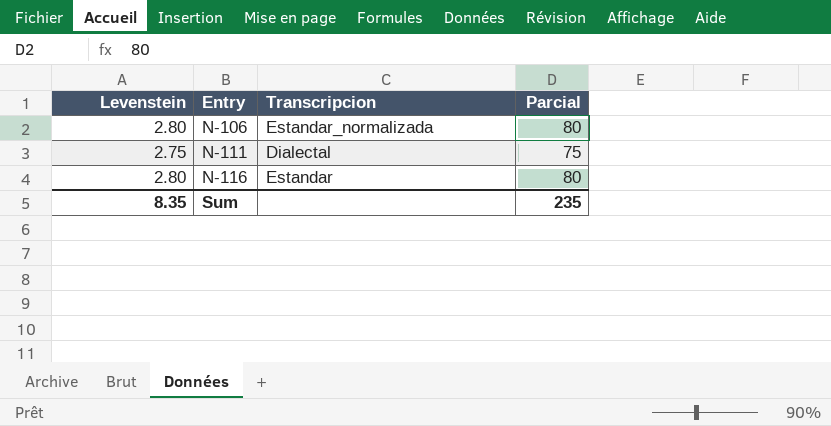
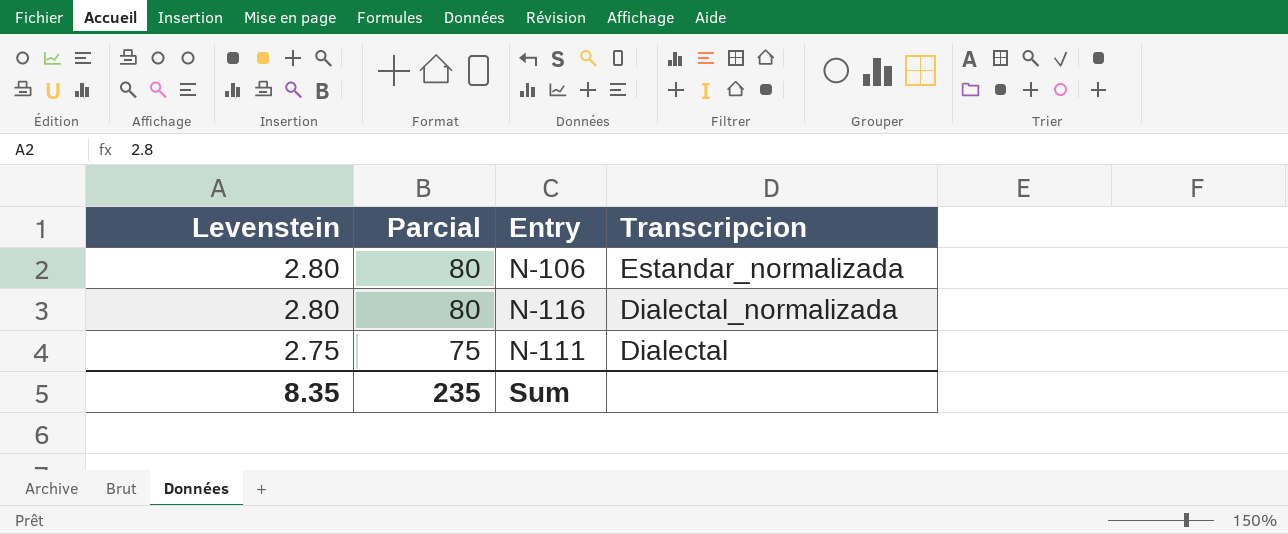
row order: Entry ascending -> Levenstein descending
column Parcial | position: 4 -> 2
N-116 | Transcripcion: Estandar -> Dialectal_normalizada

